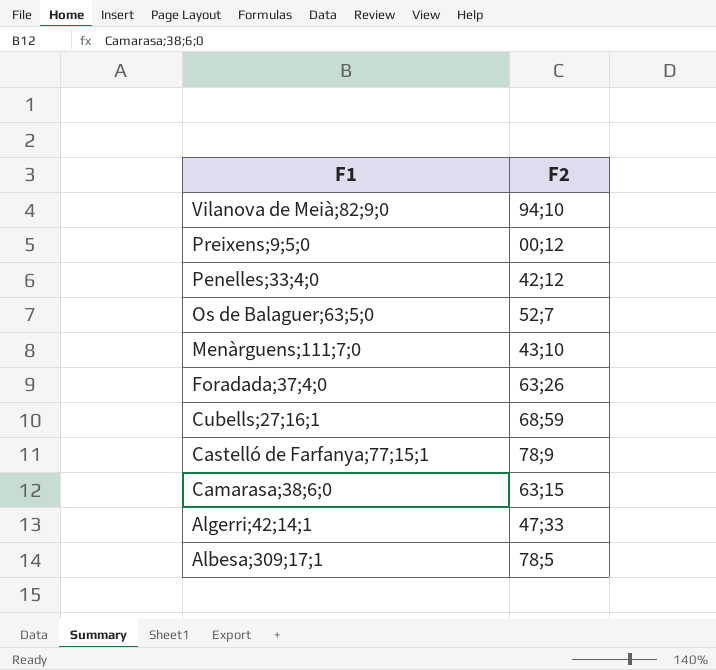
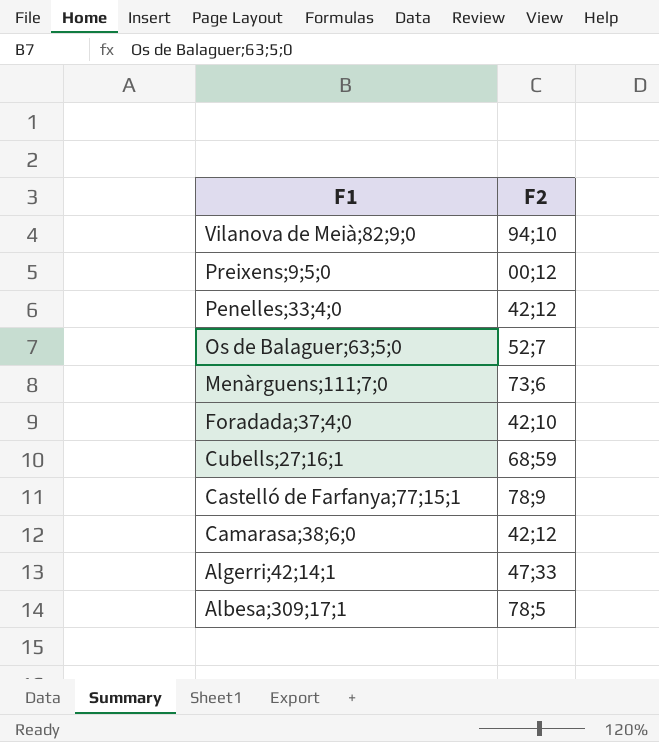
Menàrguens;111;7;0 | F2: 43;10 -> 73;6
Foradada;37;4;0 | F2: 63;26 -> 42;10
Camarasa;38;6;0 | F2: 63;15 -> 42;12

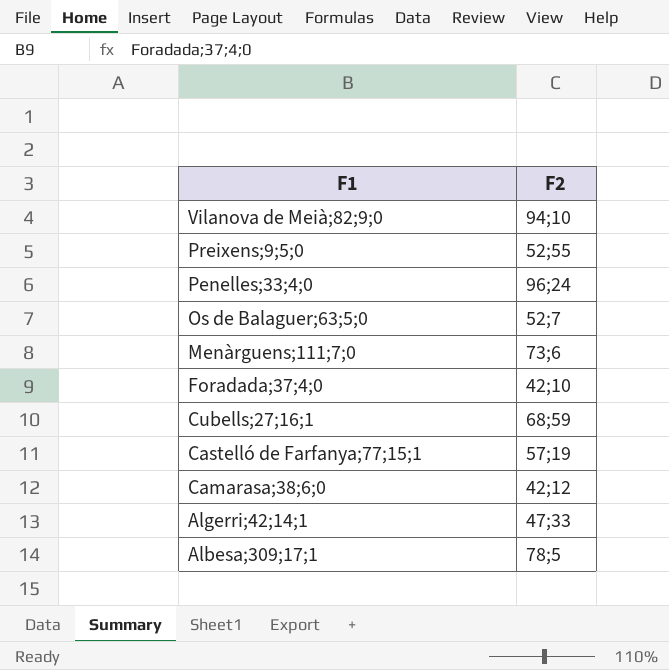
Preixens;9;5;0 | F2: 00;12 -> 52;55
Penelles;33;4;0 | F2: 42;12 -> 96;24
Castelló de Farfanya;77;15;1 | F2: 78;9 -> 57;19

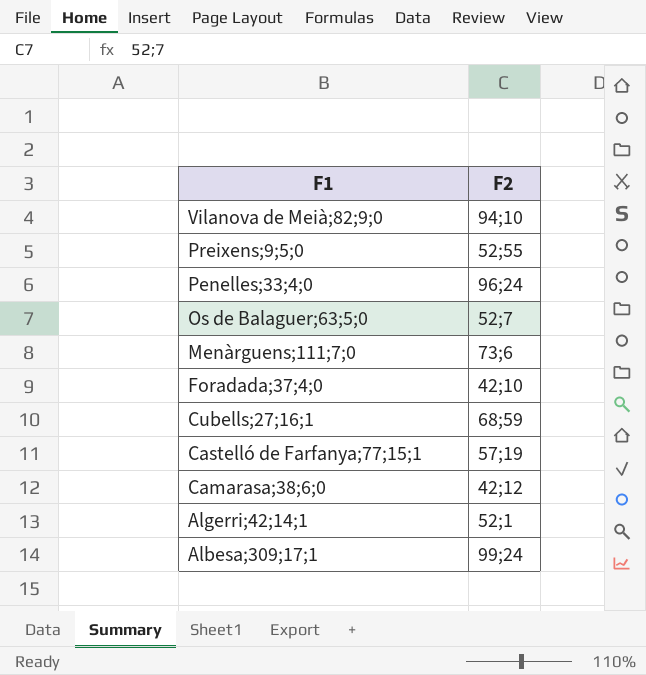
Algerri;42;14;1 | F2: 47;33 -> 52;1
Albesa;309;17;1 | F2: 78;5 -> 99;24

